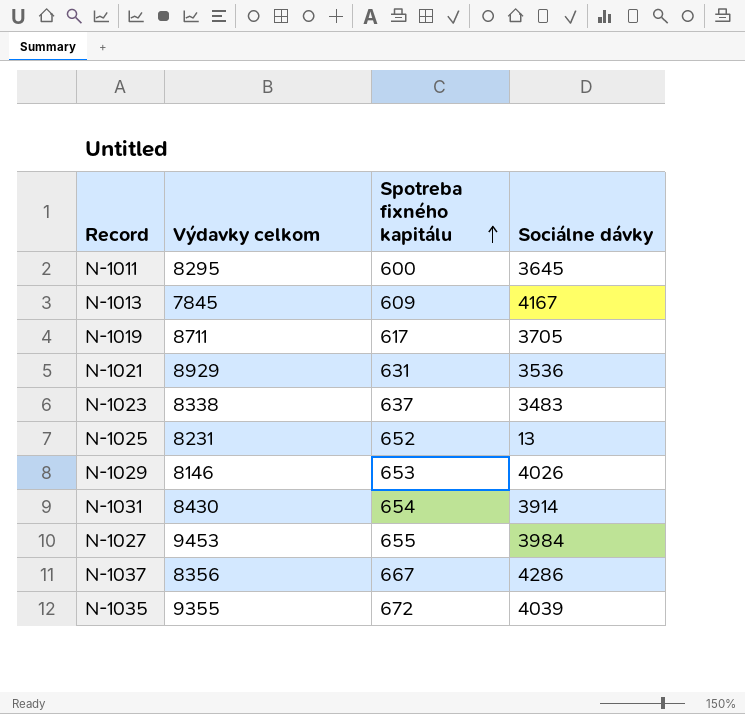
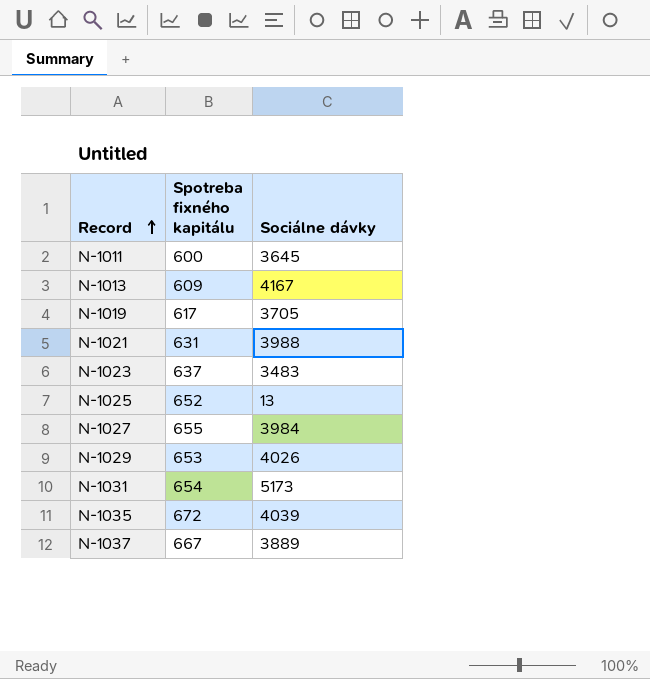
row order: Spotreba fixného kapitálu ascending -> Record ascending
column Výdavky celkom | position: 2 -> none
N-1021 | Sociálne dávky: 3536 -> 3988
N-1031 | Sociálne dávky: 3914 -> 5173
N-1037 | Sociálne dávky: 4286 -> 3889

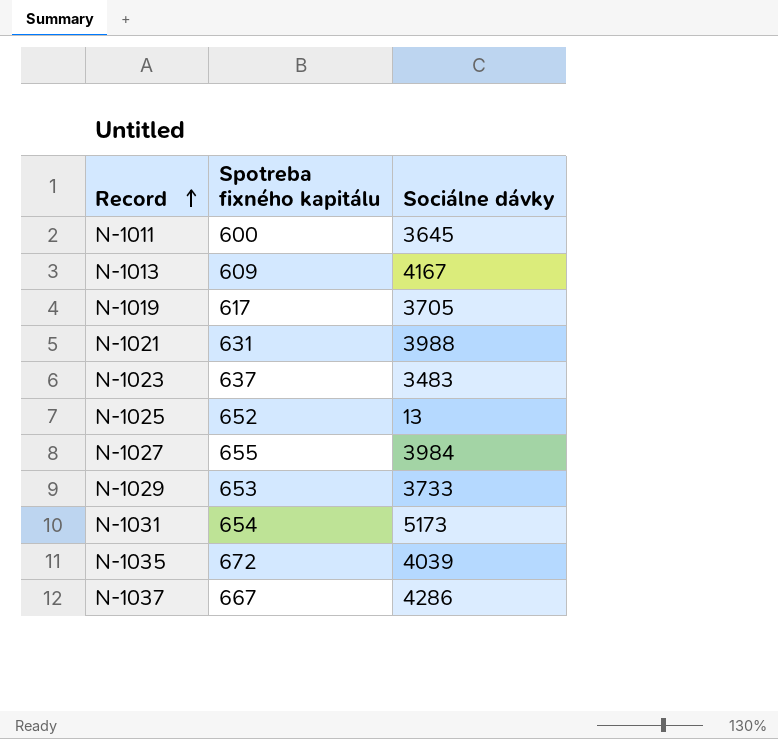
N-1029 | Sociálne dávky: 4026 -> 3733
N-1037 | Sociálne dávky: 3889 -> 4286

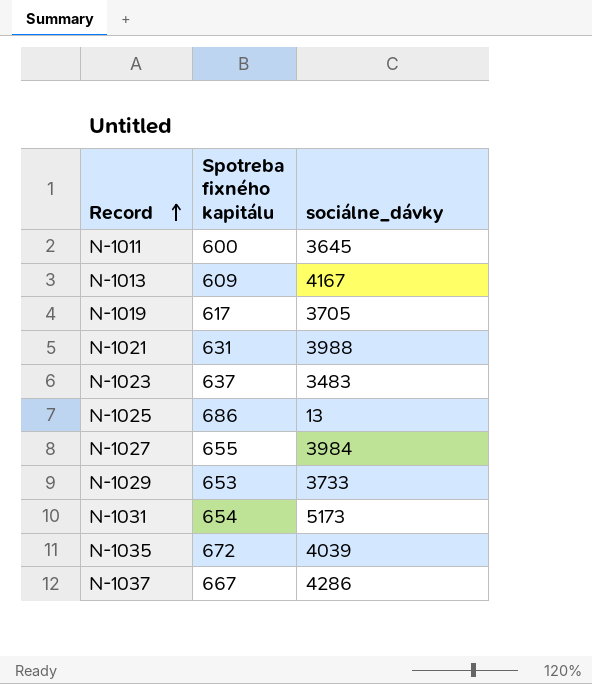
column name: Sociálne dávky -> sociálne_dávky
N-1025 | Spotreba fixného kapitálu: 652 -> 686

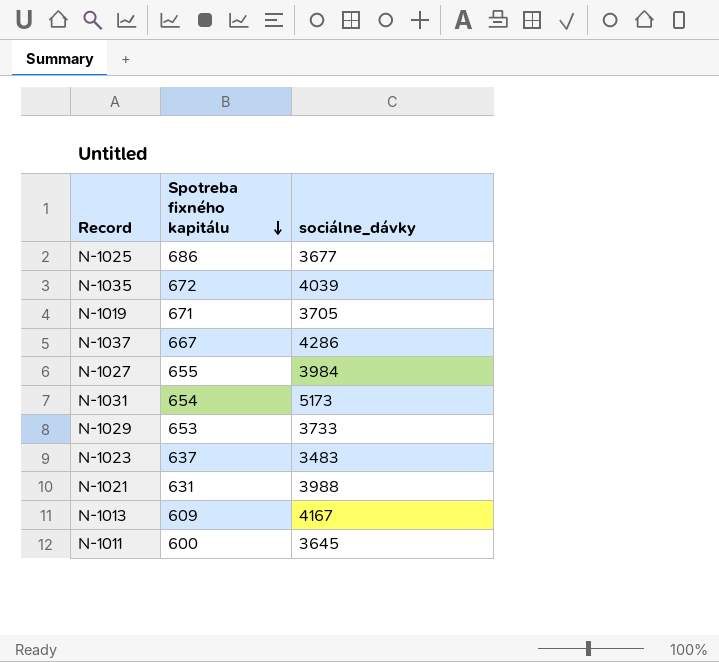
row order: Record ascending -> Spotreba fixného kapitálu descending
N-1025 | sociálne_dávky: 13 -> 3677
N-1019 | Spotreba fixného kapitálu: 617 -> 671

